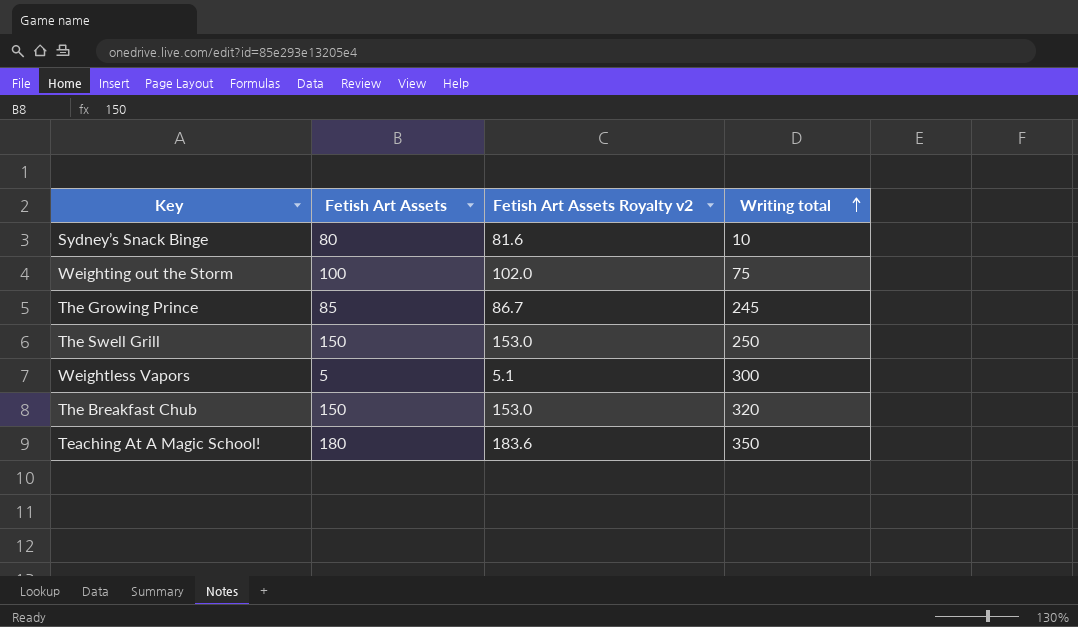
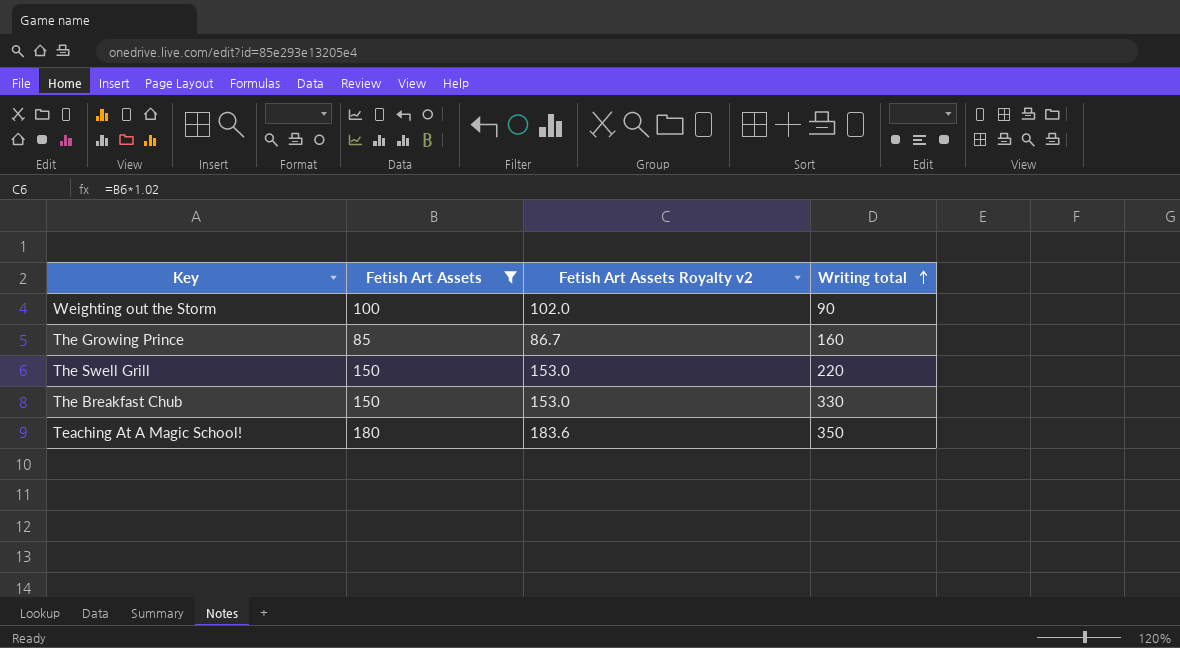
filter: none -> Fetish Art Assets >= 85
Weighting out the Storm | Writing total: 75 -> 90
The Growing Prince | Writing total: 245 -> 160
The Swell Grill | Writing total: 250 -> 220
The Breakfast Chub | Writing total: 320 -> 330

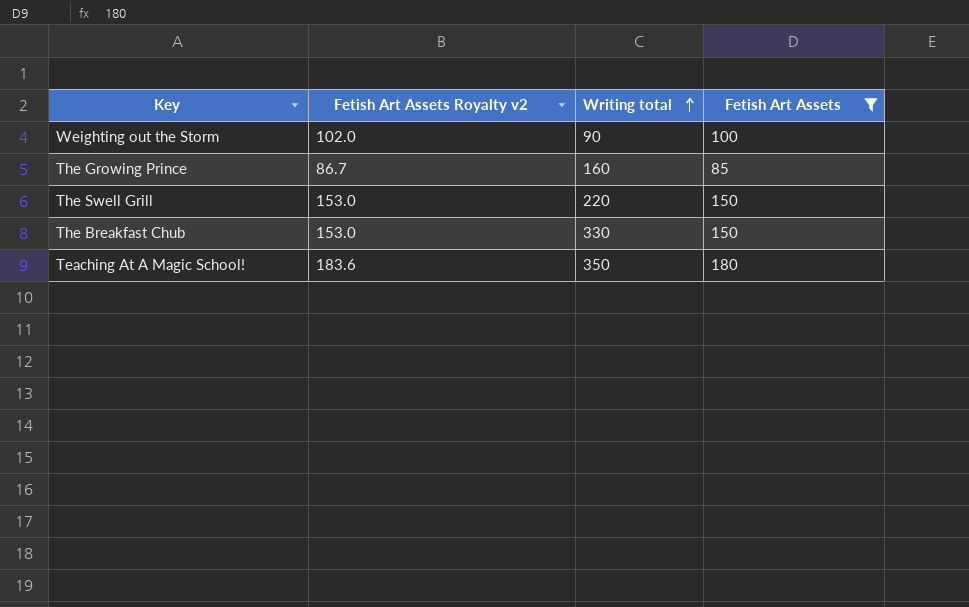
column Fetish Art Assets | position: 2 -> 4

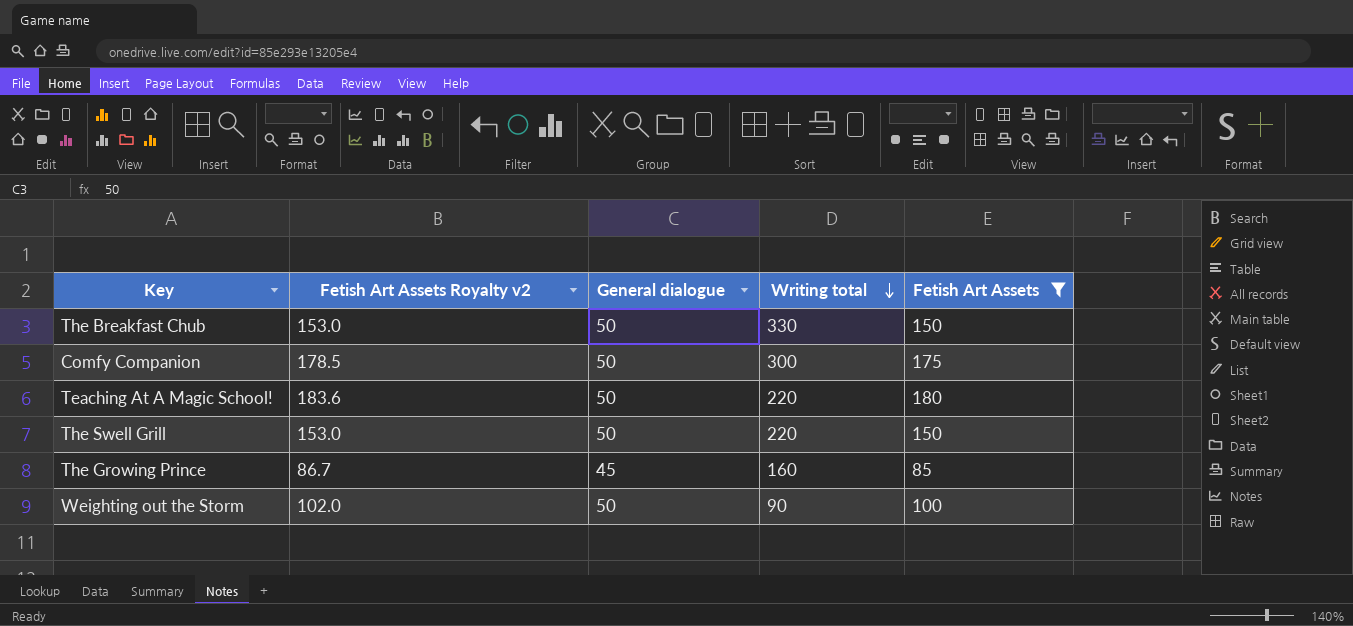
row order: Writing total ascending -> Writing total descending
column General dialogue | position: none -> 3
row Comfy Companion: none -> 178.5 | 50 | 300 | 175
Teaching At A Magic School! | Writing total: 350 -> 220

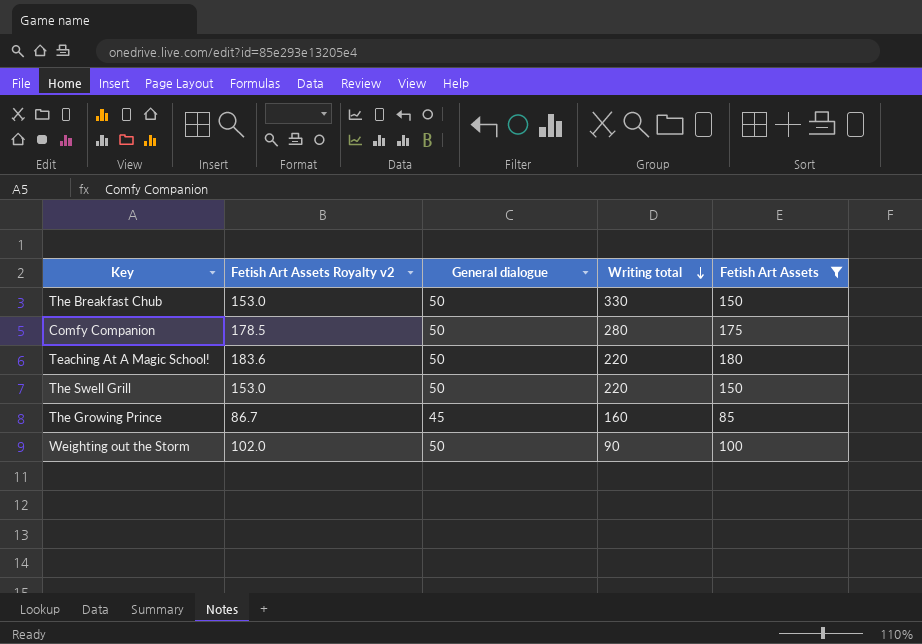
Comfy Companion | Writing total: 300 -> 280

